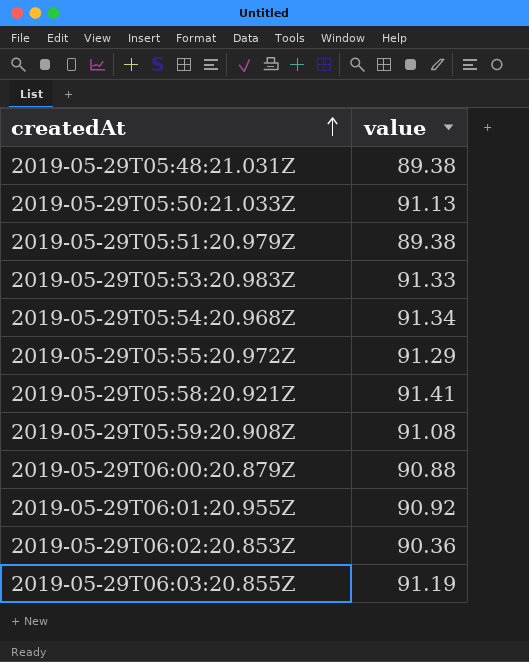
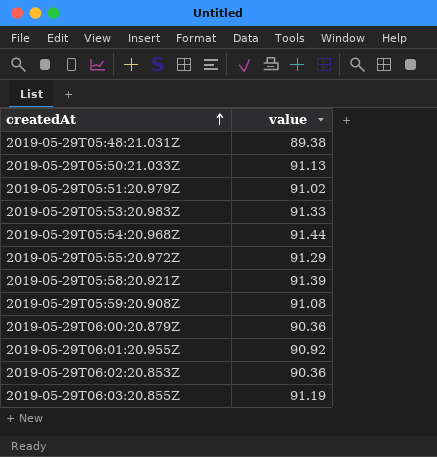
2019-05-29T05:51:20.979Z | value: 89.38 -> 91.02
2019-05-29T05:54:20.968Z | value: 91.34 -> 91.44
2019-05-29T05:58:20.921Z | value: 91.41 -> 91.39
2019-05-29T06:00:20.879Z | value: 90.88 -> 90.36

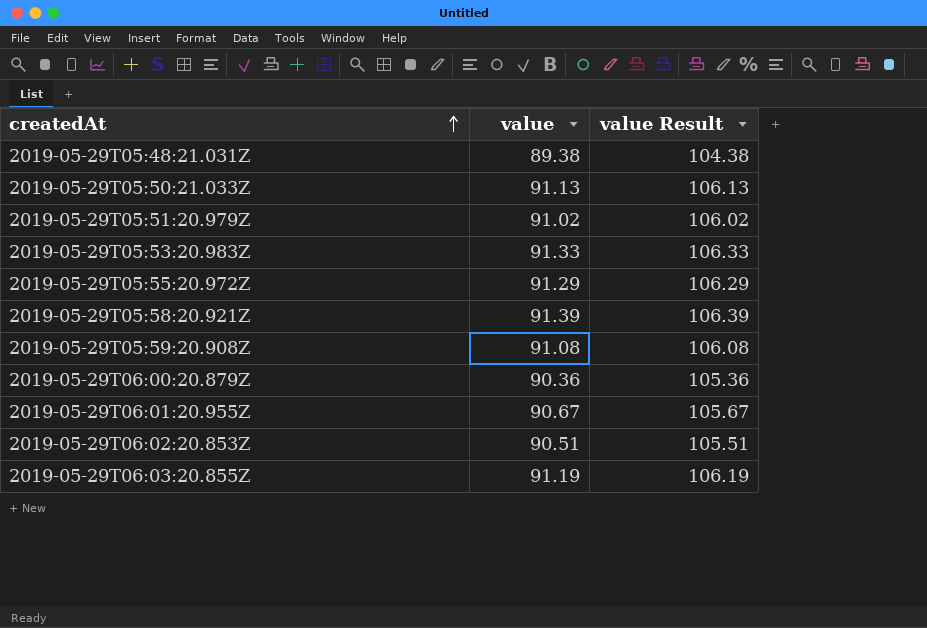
column value Result | formula: none -> [value] + 15
row 2019-05-29T05:54:20.968Z: 91.44 -> none
2019-05-29T06:01:20.955Z | value: 90.92 -> 90.67
2019-05-29T06:02:20.853Z | value: 90.36 -> 90.51

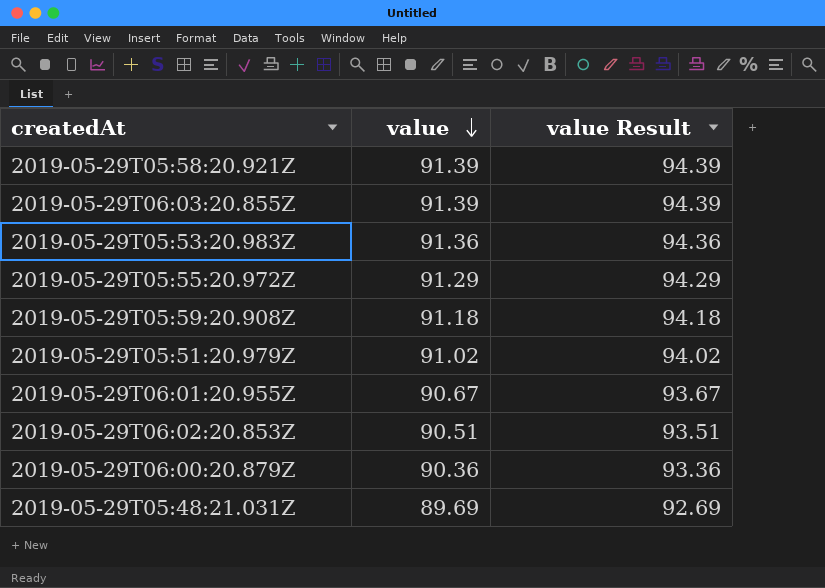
row order: createdAt ascending -> value descending
column value Result | formula: [value] + 15 -> [value] + 3
row 2019-05-29T05:50:21.033Z: 91.13 | 106.13 -> none
2019-05-29T06:03:20.855Z | value: 91.19 -> 91.39
2019-05-29T05:53:20.983Z | value: 91.33 -> 91.36
2019-05-29T05:59:20.908Z | value: 91.08 -> 91.18
2019-05-29T05:48:21.031Z | value: 89.38 -> 89.69

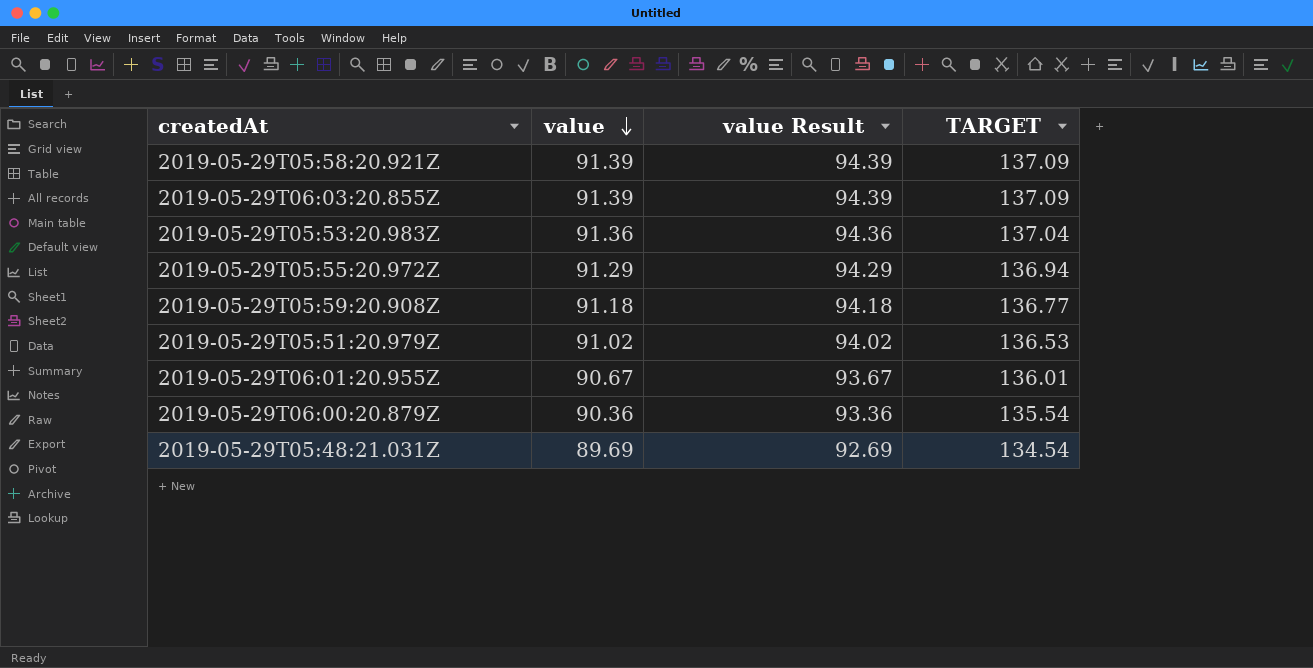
column TARGET | formula: none -> [value] * 1.5
row 2019-05-29T06:02:20.853Z: 90.51 | 93.51 -> none

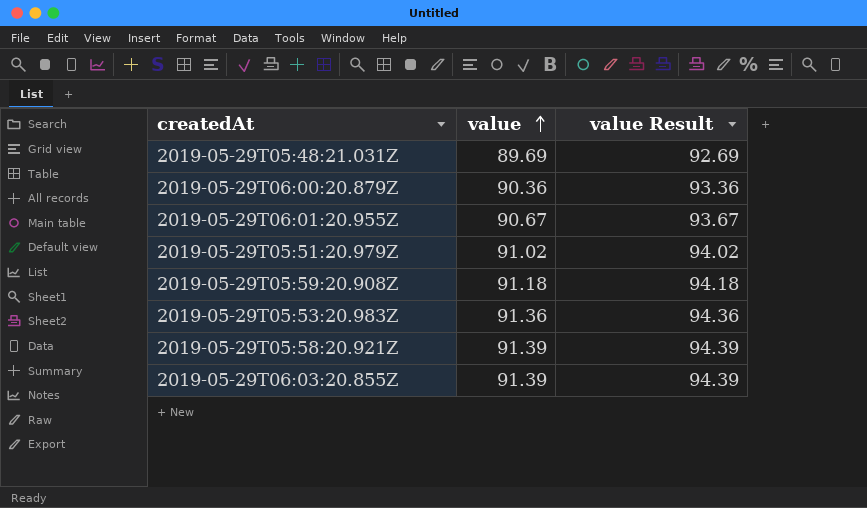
row order: value descending -> value ascending
column TARGET | formula: [value] * 1.5 -> none
row 2019-05-29T05:55:20.972Z: 91.29 | 94.29 | 136.94 -> none

